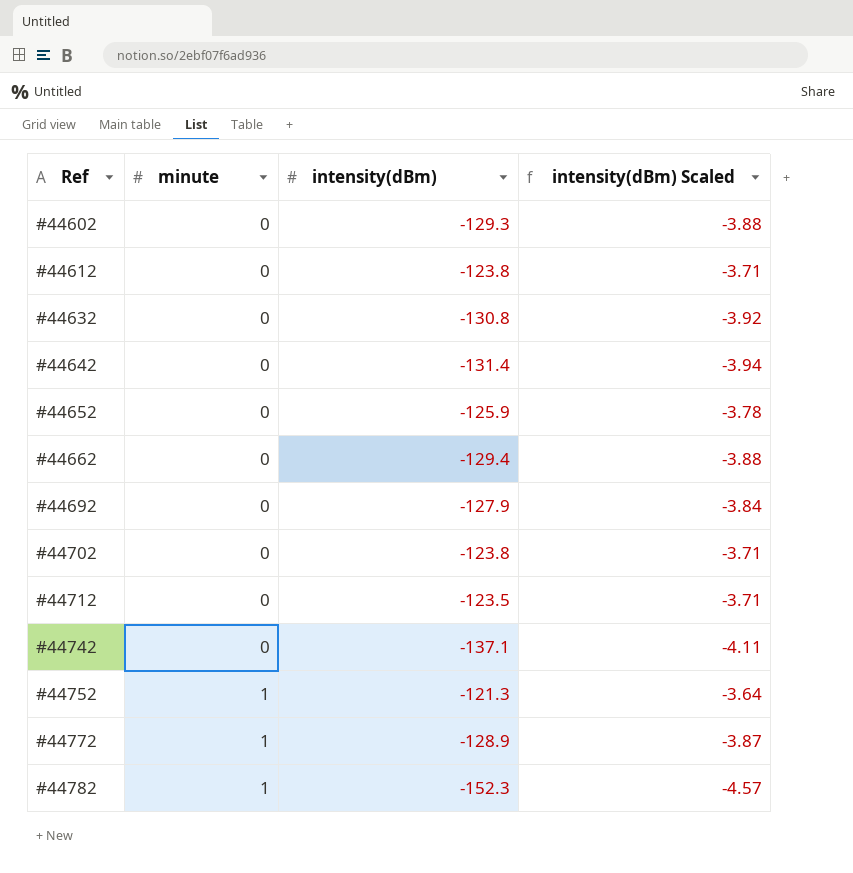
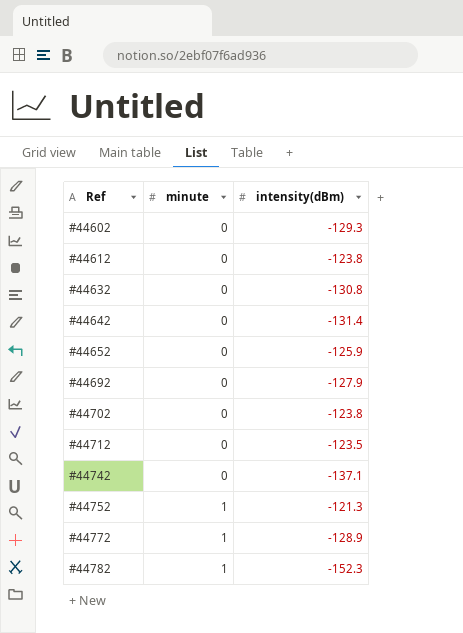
column intensity(dBm) Scaled | formula: [intensity(dBm)] * 0.03 -> none
row #44662: 0 | -129.4 | -3.88 -> none

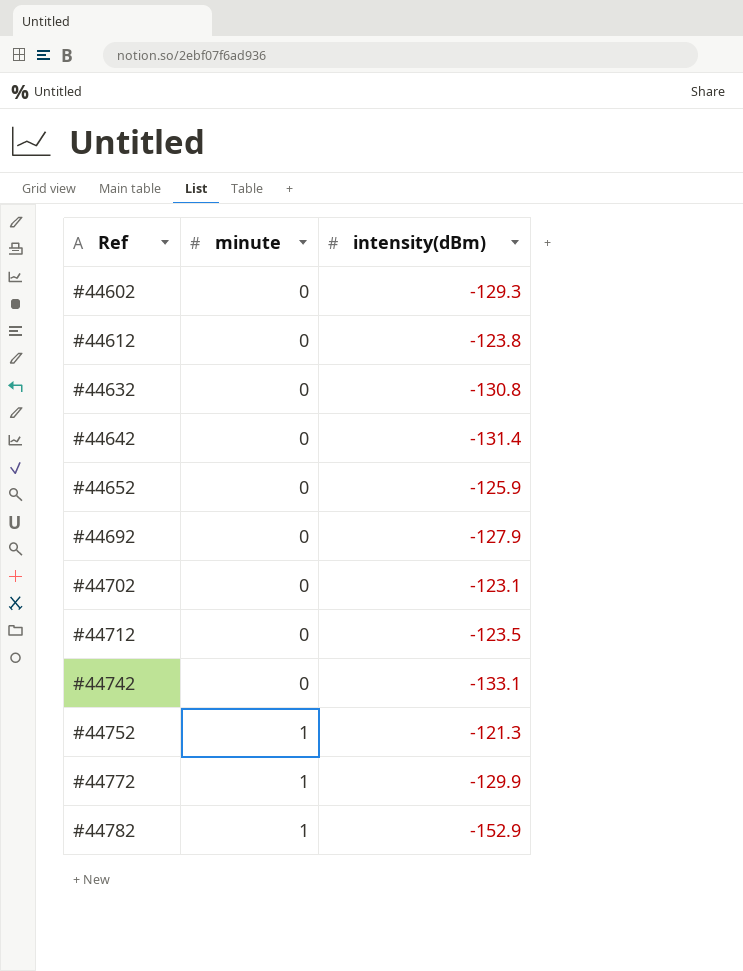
#44702 | intensity(dBm): -123.8 -> -123.1
#44742 | intensity(dBm): -137.1 -> -133.1
#44772 | intensity(dBm): -128.9 -> -129.9
#44782 | intensity(dBm): -152.3 -> -152.9

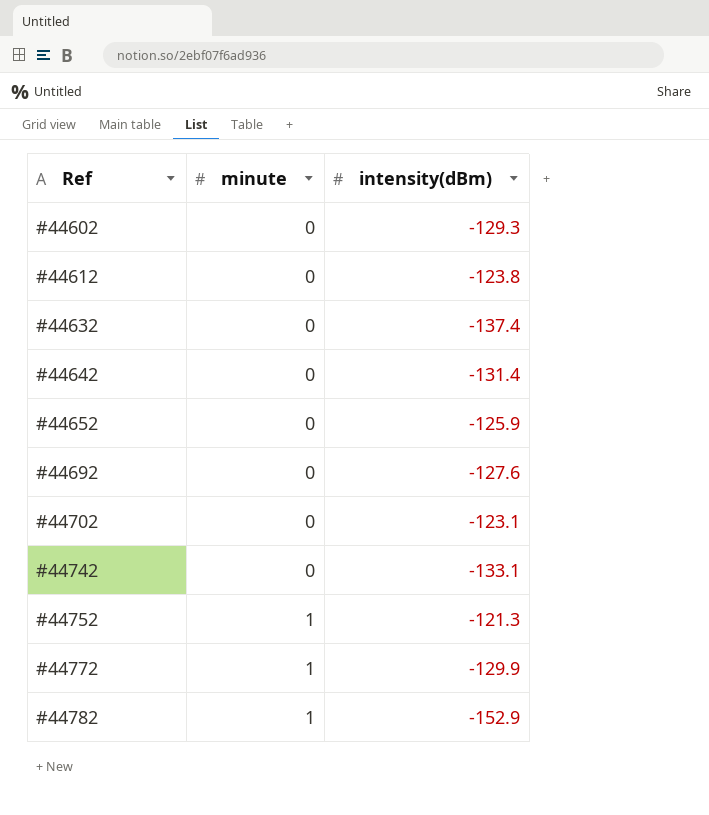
row #44712: 0 | -123.5 -> none
#44632 | intensity(dBm): -130.8 -> -137.4
#44692 | intensity(dBm): -127.9 -> -127.6

